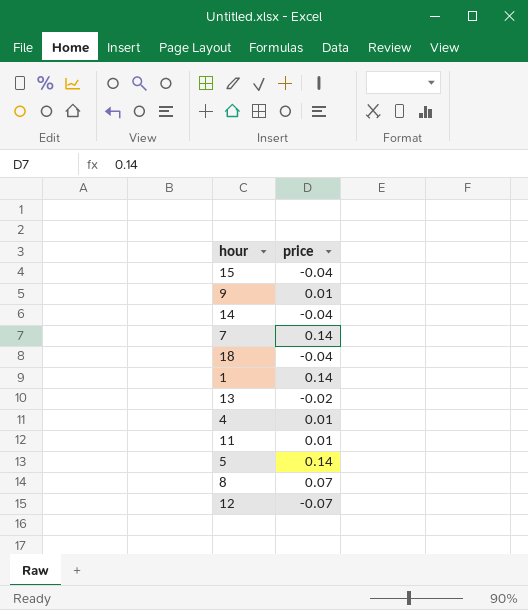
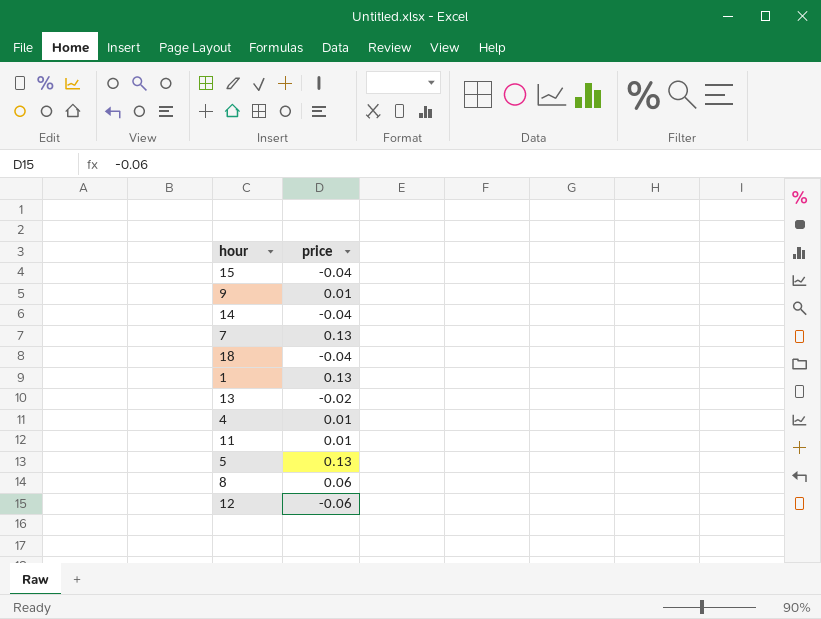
7 | price: 0.14 -> 0.13
1 | price: 0.14 -> 0.13
5 | price: 0.14 -> 0.13
8 | price: 0.07 -> 0.06
12 | price: -0.07 -> -0.06

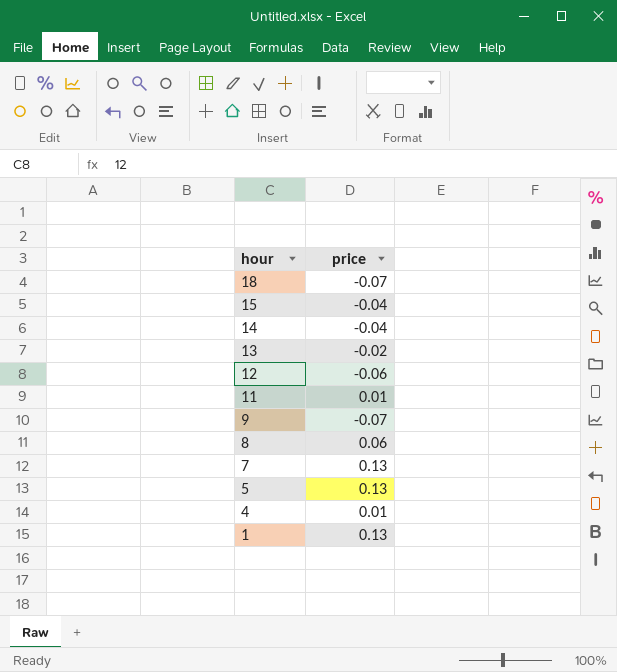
row order: none -> hour descending
18 | price: -0.04 -> -0.07
9 | price: 0.01 -> -0.07

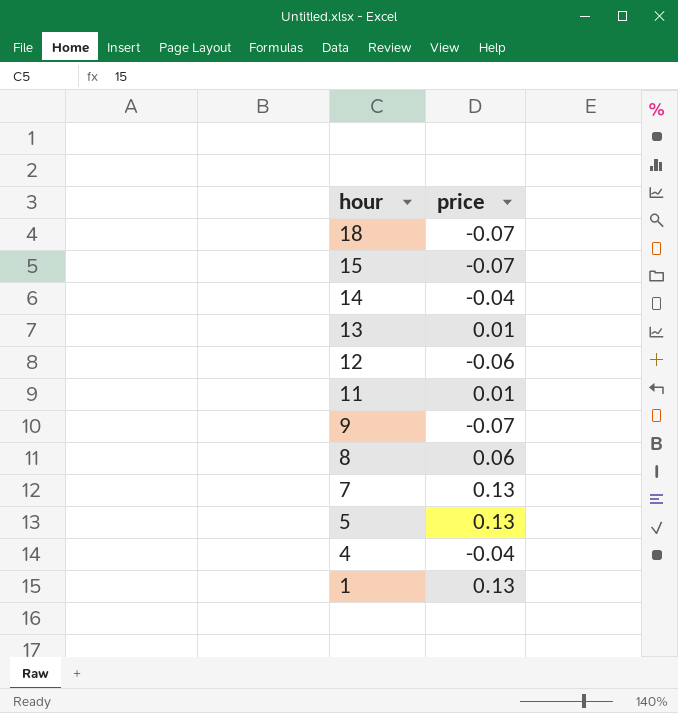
15 | price: -0.04 -> -0.07
13 | price: -0.02 -> 0.01
4 | price: 0.01 -> -0.04

